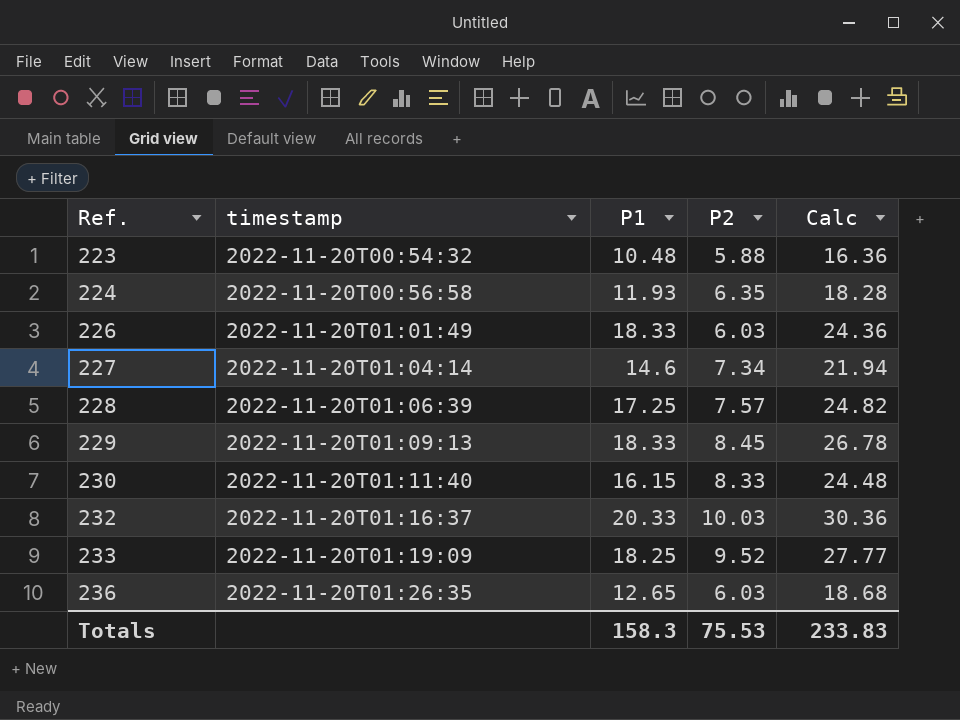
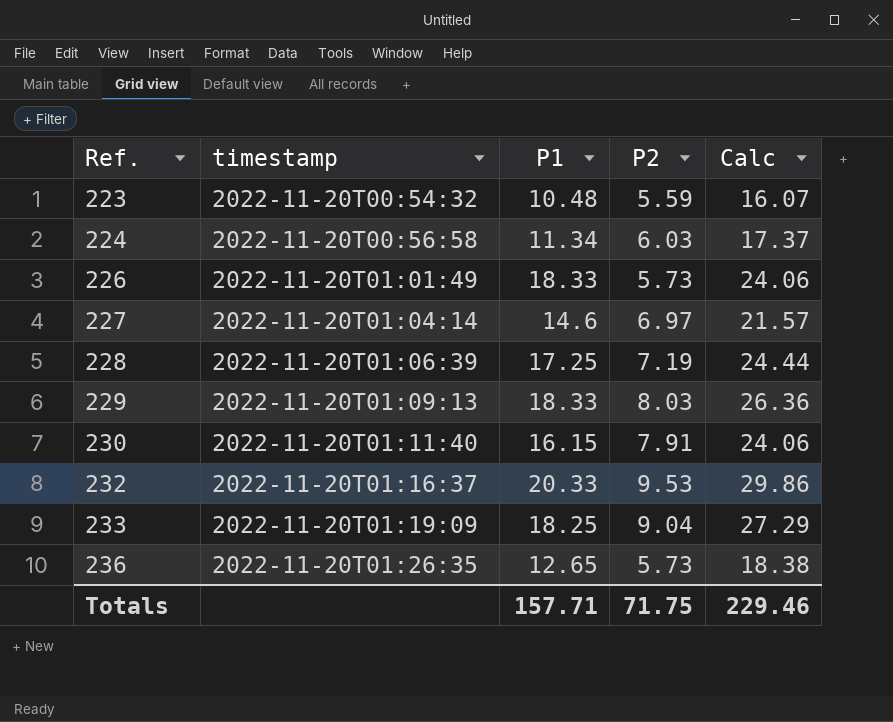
223 | P2: 5.88 -> 5.59
223 | Calc: 16.36 -> 16.07
224 | P1: 11.93 -> 11.34
224 | P2: 6.35 -> 6.03
224 | Calc: 18.28 -> 17.37
226 | P2: 6.03 -> 5.73
226 | Calc: 24.36 -> 24.06
227 | P2: 7.34 -> 6.97
227 | Calc: 21.94 -> 21.57
228 | P2: 7.57 -> 7.19
228 | Calc: 24.82 -> 24.44
229 | P2: 8.45 -> 8.03
229 | Calc: 26.78 -> 26.36
230 | P2: 8.33 -> 7.91
230 | Calc: 24.48 -> 24.06
232 | P2: 10.03 -> 9.53
232 | Calc: 30.36 -> 29.86
233 | P2: 9.52 -> 9.04
233 | Calc: 27.77 -> 27.29
236 | P2: 6.03 -> 5.73
236 | Calc: 18.68 -> 18.38
Totals | P1: 158.3 -> 157.71
Totals | P2: 75.53 -> 71.75
Totals | Calc: 233.83 -> 229.46

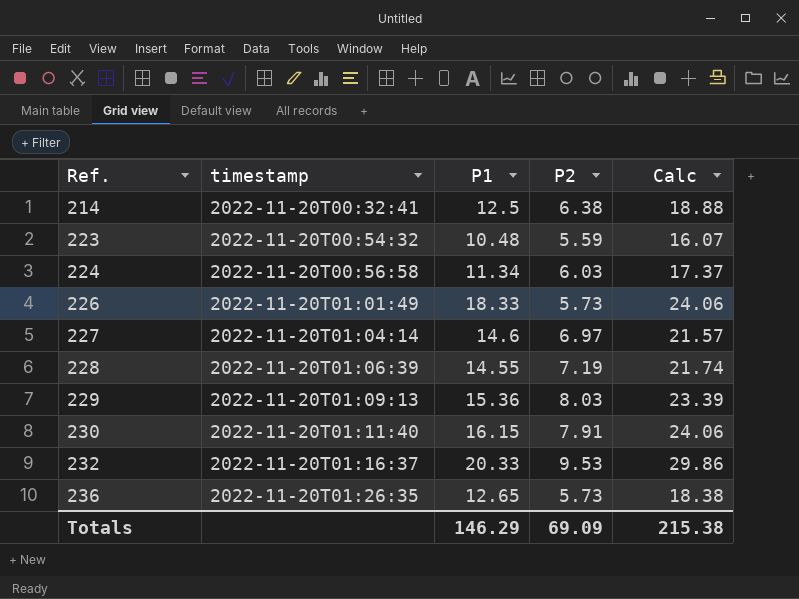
row 233: 2022-11-20T01:19:09 | 18.25 | 9.04 | 27.29 -> none
row 214: none -> 2022-11-20T00:32:41 | 12.5 | 6.38 | 18.88
228 | P1: 17.25 -> 14.55
228 | Calc: 24.44 -> 21.74
229 | P1: 18.33 -> 15.36
229 | Calc: 26.36 -> 23.39
Totals | P1: 157.71 -> 146.29
Totals | P2: 71.75 -> 69.09
Totals | Calc: 229.46 -> 215.38

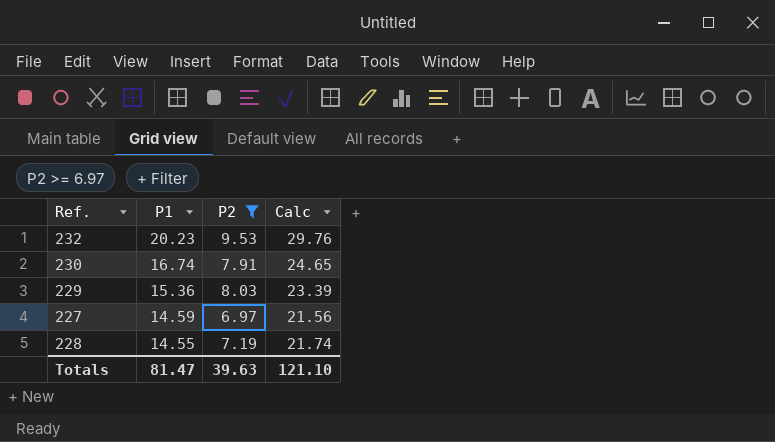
filter: none -> P2 >= 6.97
row order: Ref. ascending -> P1 descending
column timestamp | position: 2 -> none
232 | P1: 20.33 -> 20.23
232 | Calc: 29.86 -> 29.76
230 | P1: 16.15 -> 16.74
230 | Calc: 24.06 -> 24.65
227 | P1: 14.6 -> 14.59
227 | Calc: 21.57 -> 21.56
Totals | P1: 146.29 -> 81.47
Totals | P2: 69.09 -> 39.63
Totals | Calc: 215.38 -> 121.10

